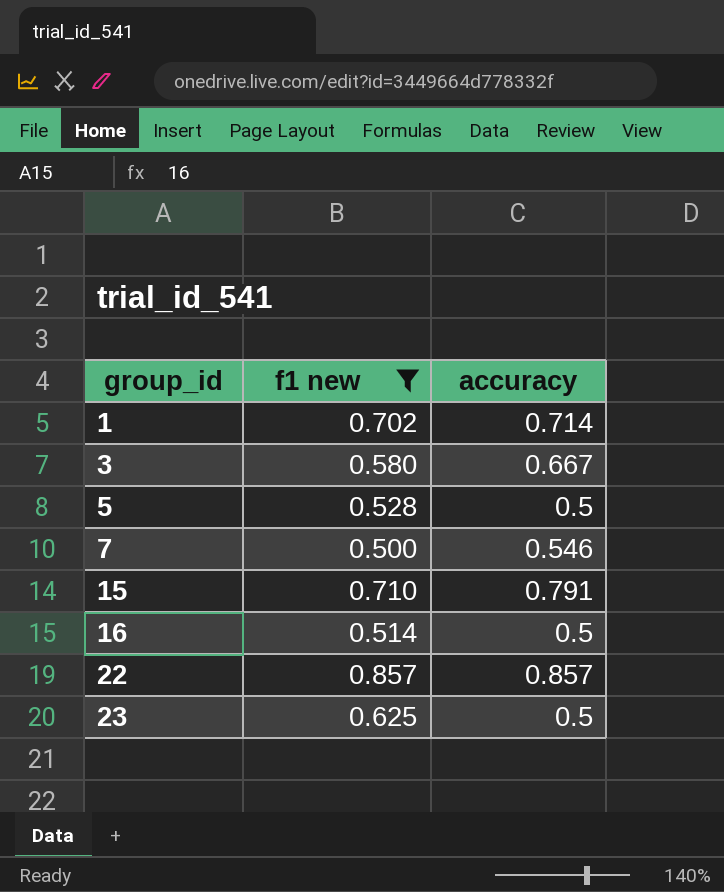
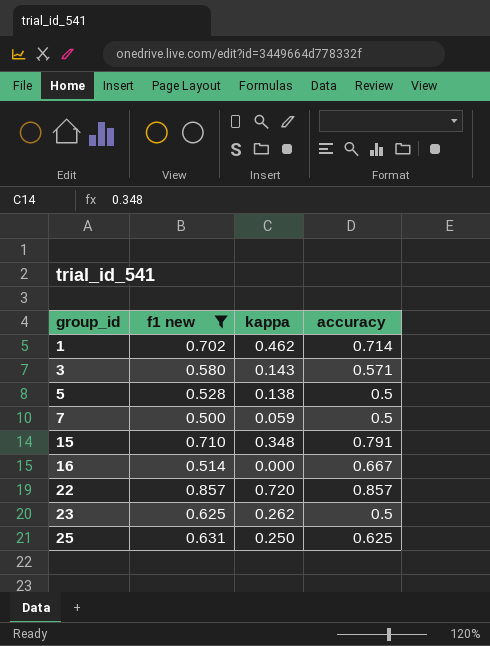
column kappa | position: none -> 3
3 | accuracy: 0.667 -> 0.571
7 | accuracy: 0.546 -> 0.5
16 | accuracy: 0.5 -> 0.667
row 25: none -> 0.631 | 0.250 | 0.625

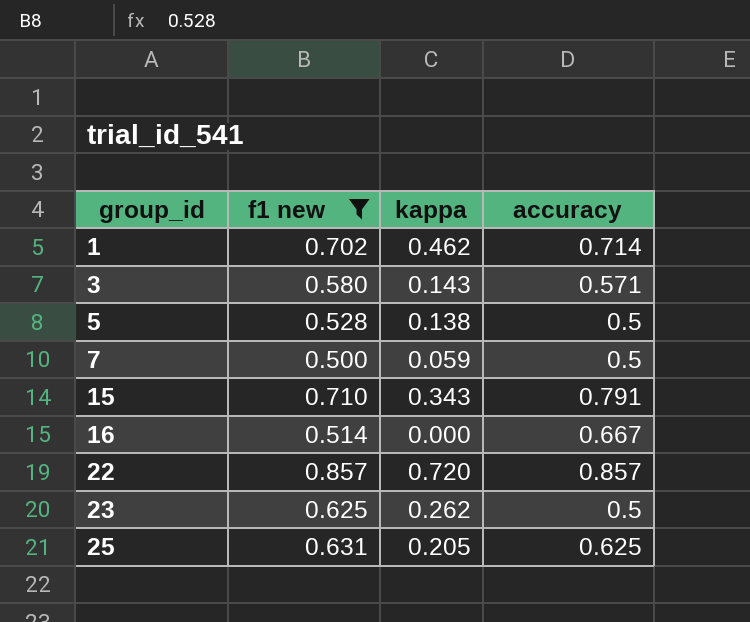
15 | kappa: 0.348 -> 0.343
25 | kappa: 0.250 -> 0.205

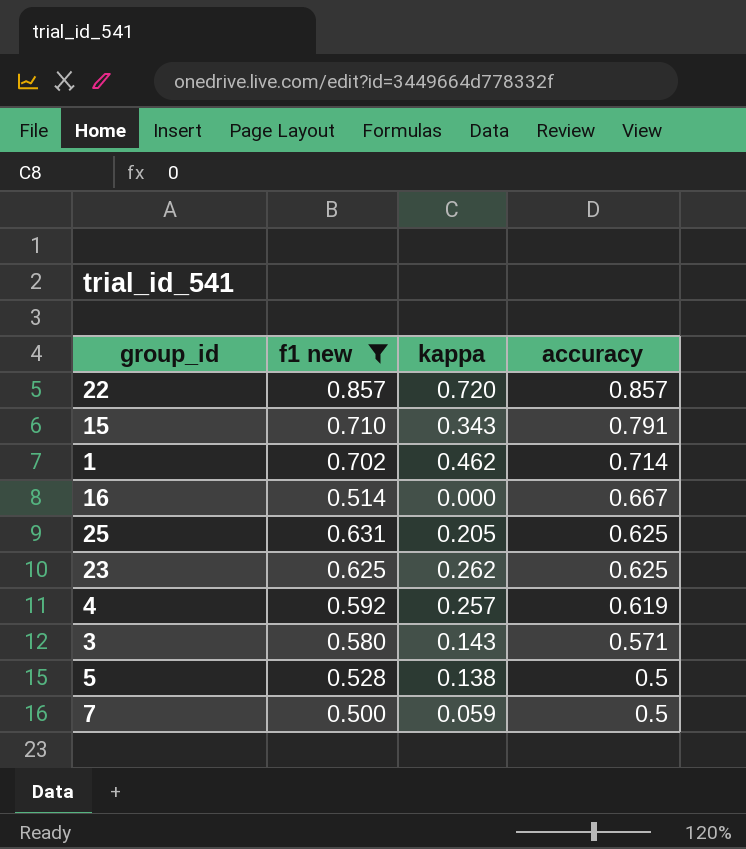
row order: group_id ascending -> accuracy descending
23 | accuracy: 0.5 -> 0.625
row 4: none -> 0.592 | 0.257 | 0.619

